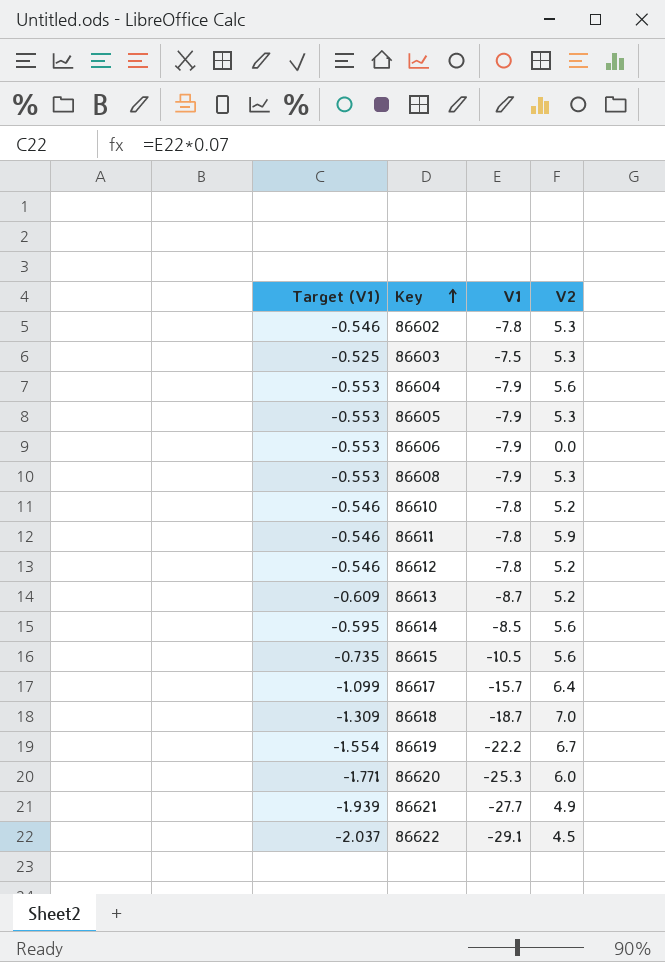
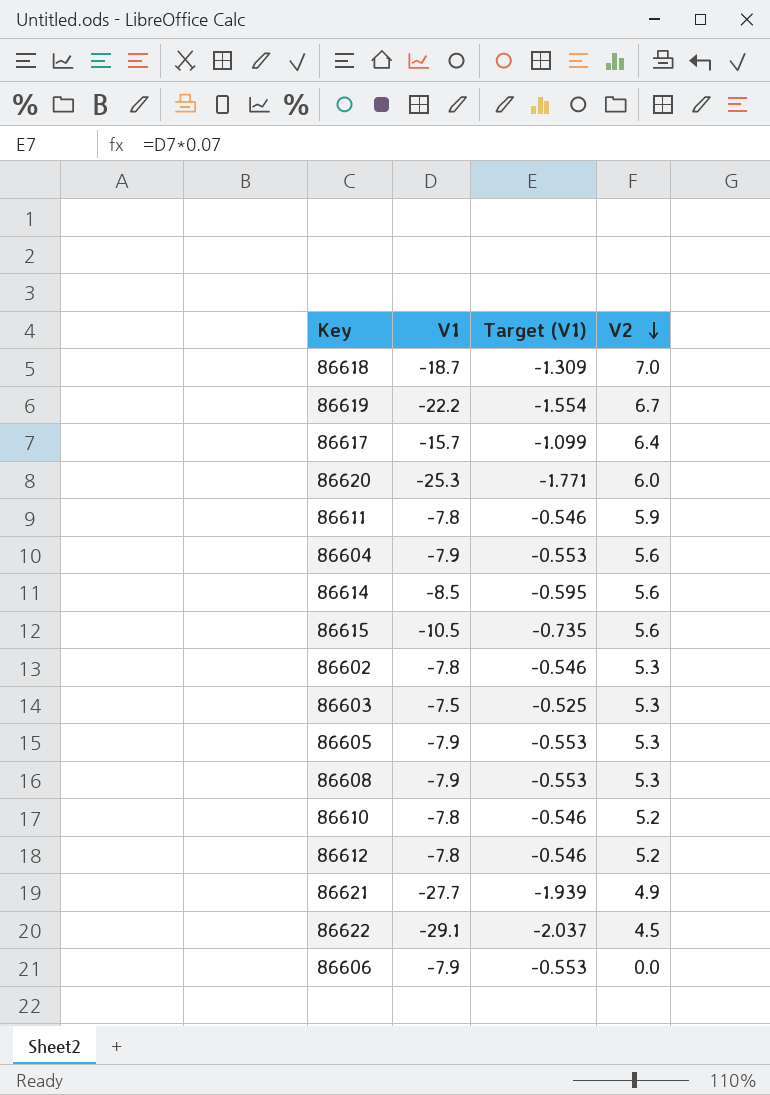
row order: Key ascending -> V2 descending
column Target (V1) | position: 1 -> 3
row 86613: -0.609 | -8.7 | 5.2 -> none

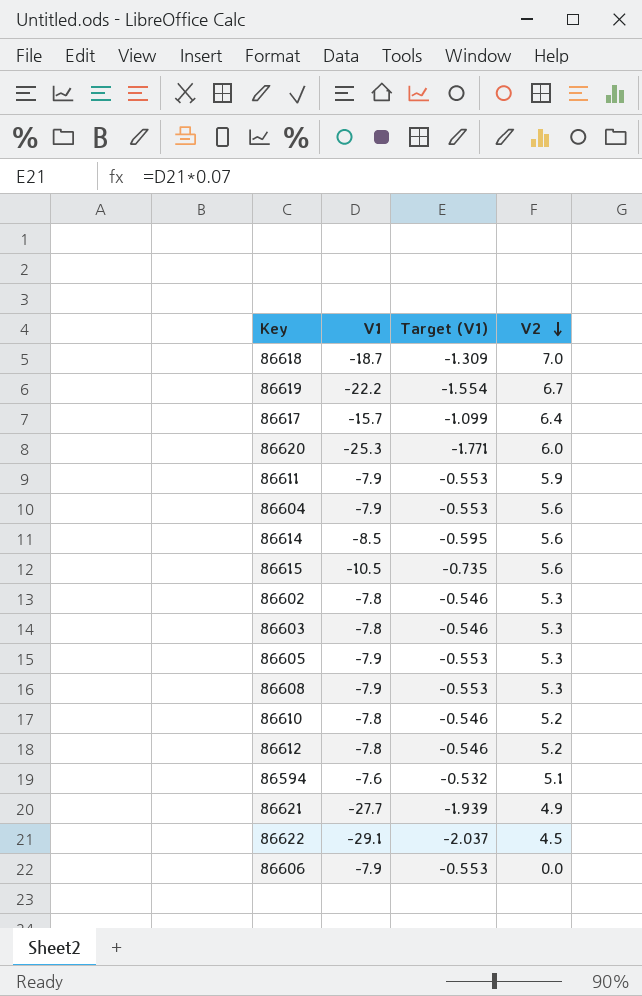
86611 | V1: -7.8 -> -7.9
86611 | Target (V1): -0.546 -> -0.553
86603 | V1: -7.5 -> -7.8
86603 | Target (V1): -0.525 -> -0.546
row 86594: none -> -7.6 | -0.532 | 5.1

